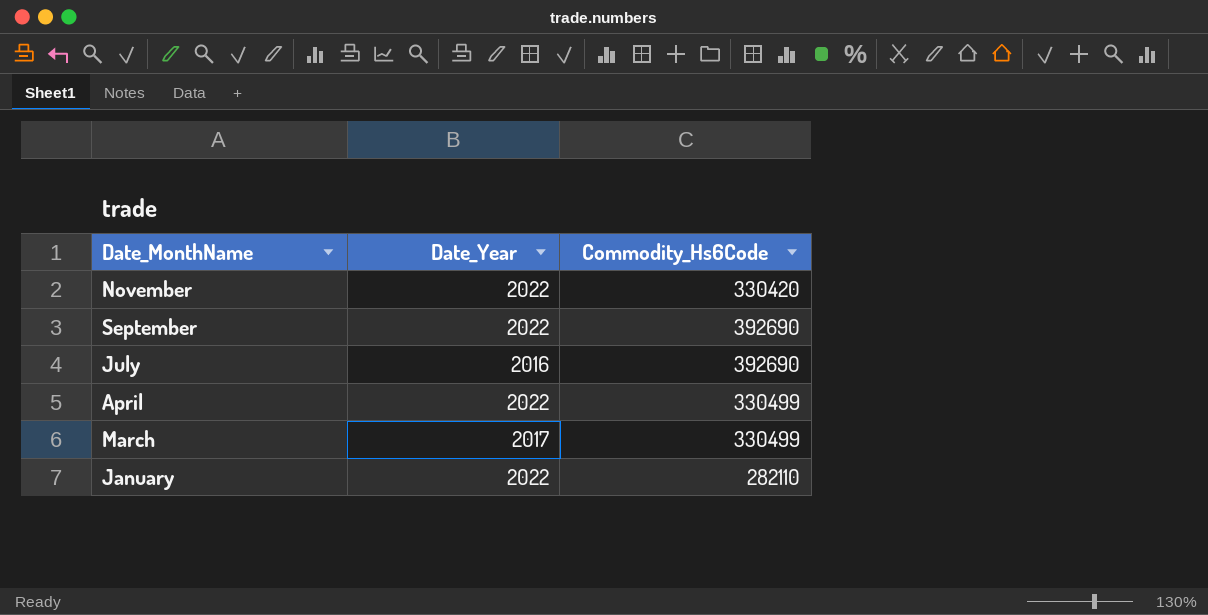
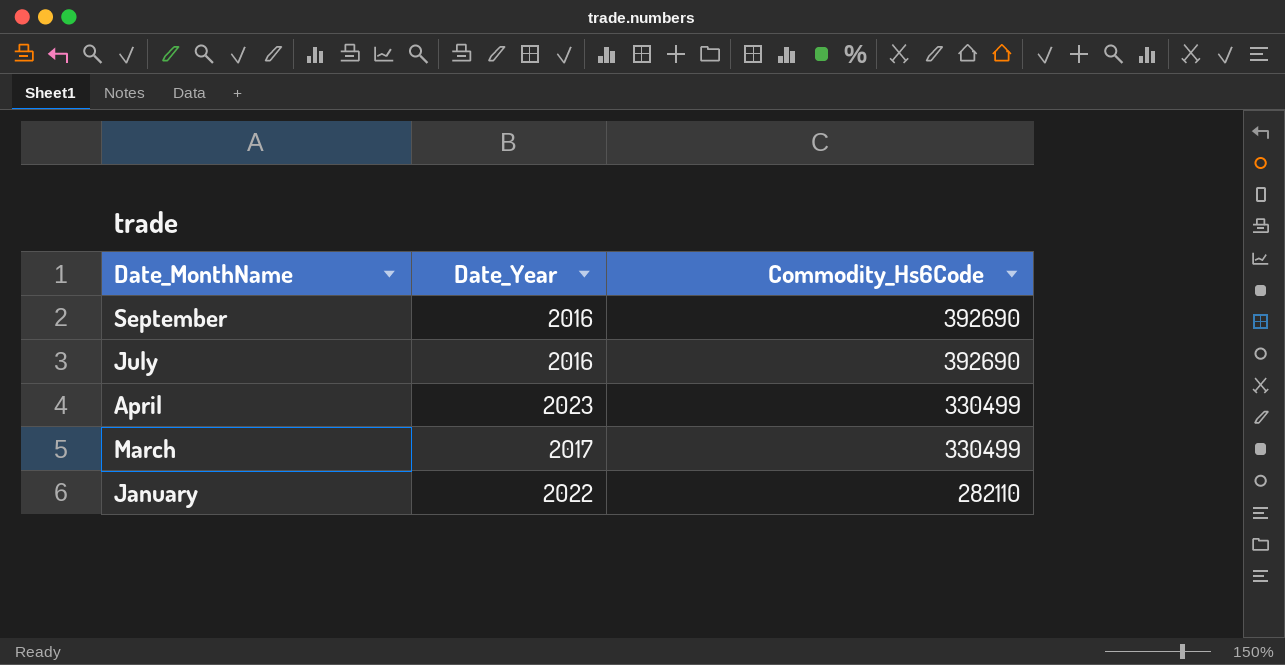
row November: 2022 | 330420 -> none
September | Date_Year: 2022 -> 2016
April | Date_Year: 2022 -> 2023

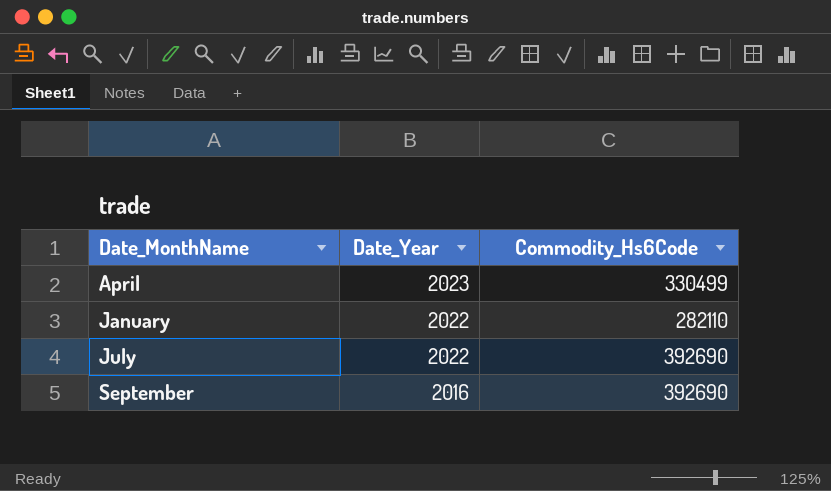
row order: Date_MonthName descending -> Date_Year descending
row March: 2017 | 330499 -> none
July | Date_Year: 2016 -> 2022

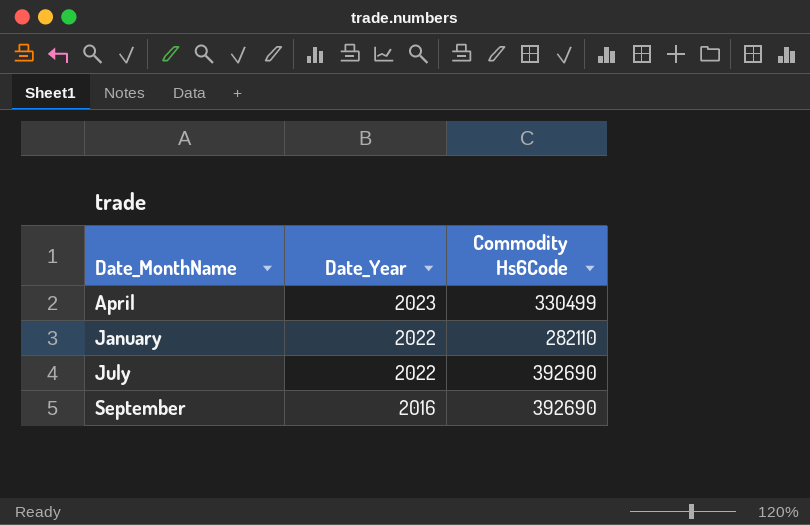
column name: Commodity_Hs6Code -> Commodity Hs6Code

